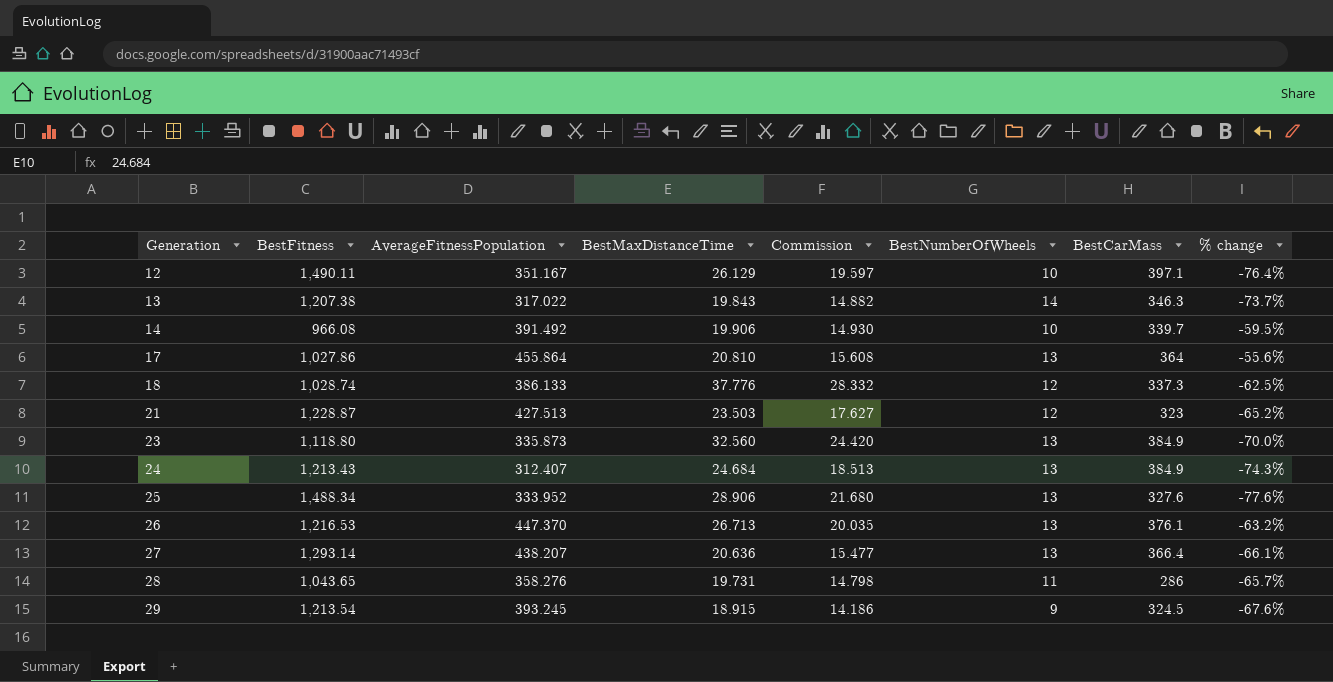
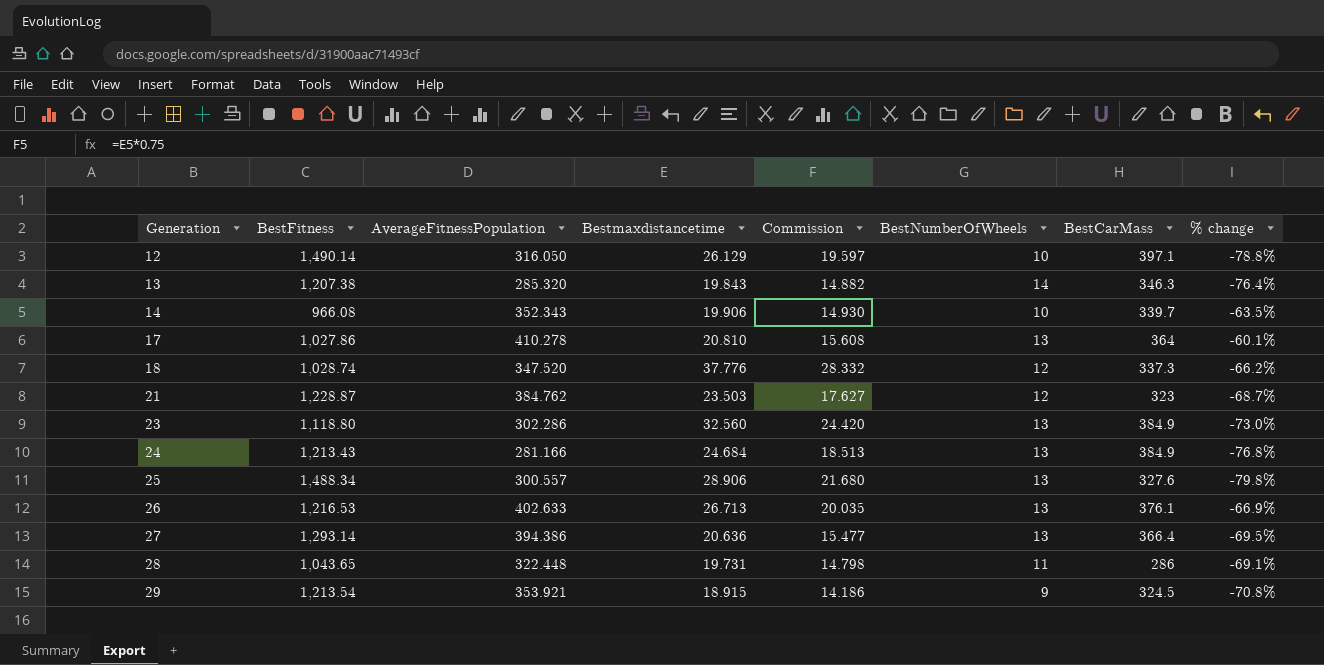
column name: BestMaxDistanceTime -> Bestmaxdistancetime
12 | BestFitness: 1,490.11 -> 1,490.14
12 | AverageFitnessPopulation: 351.167 -> 316.050
12 | % change: -76.4% -> -78.8%
13 | AverageFitnessPopulation: 317.022 -> 285.320
13 | % change: -73.7% -> -76.4%
14 | AverageFitnessPopulation: 391.492 -> 352.343
14 | % change: -59.5% -> -63.5%
17 | AverageFitnessPopulation: 455.864 -> 410.278
17 | % change: -55.6% -> -60.1%
18 | AverageFitnessPopulation: 386.133 -> 347.520
18 | % change: -62.5% -> -66.2%
21 | AverageFitnessPopulation: 427.513 -> 384.762
21 | % change: -65.2% -> -68.7%
23 | AverageFitnessPopulation: 335.873 -> 302.286
23 | % change: -70.0% -> -73.0%
24 | AverageFitnessPopulation: 312.407 -> 281.166
24 | % change: -74.3% -> -76.8%
25 | AverageFitnessPopulation: 333.952 -> 300.557
25 | % change: -77.6% -> -79.8%
26 | AverageFitnessPopulation: 447.370 -> 402.633
26 | % change: -63.2% -> -66.9%
27 | AverageFitnessPopulation: 438.207 -> 394.386
27 | % change: -66.1% -> -69.5%
28 | AverageFitnessPopulation: 358.276 -> 322.448
28 | % change: -65.7% -> -69.1%
29 | AverageFitnessPopulation: 393.245 -> 353.921
29 | % change: -67.6% -> -70.8%

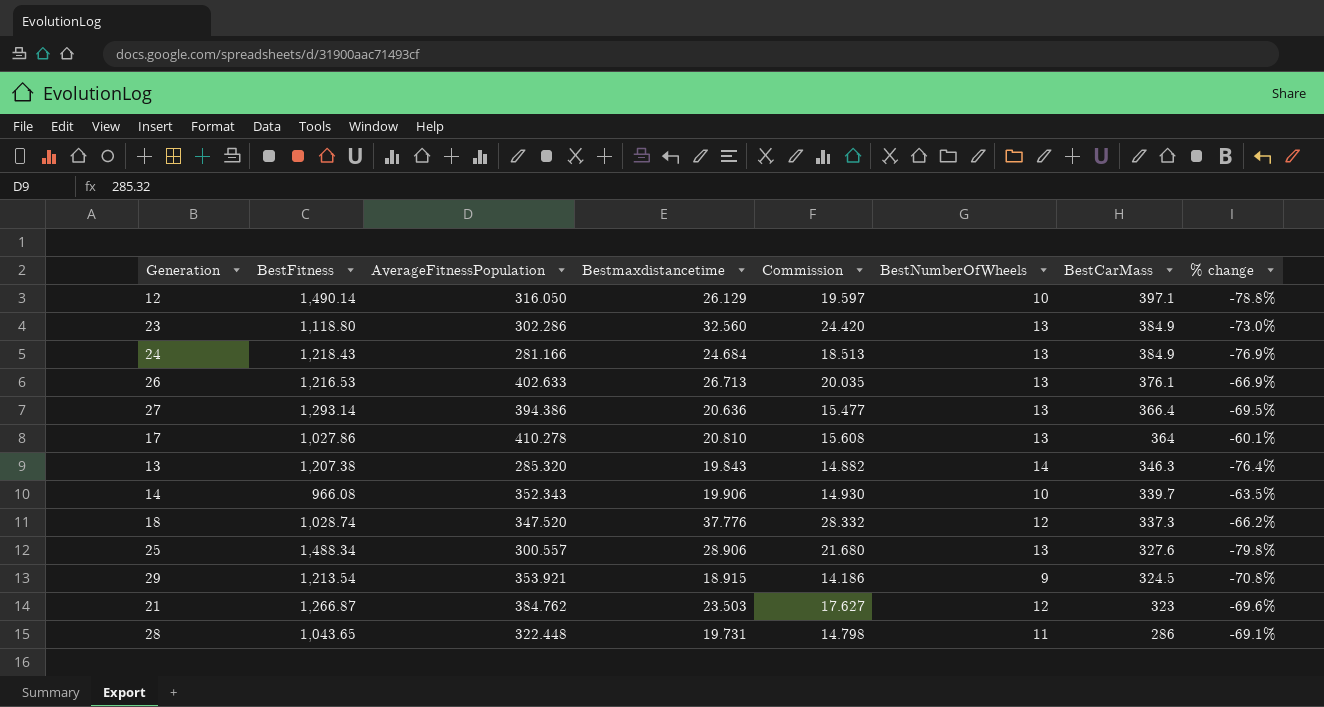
row order: Generation ascending -> BestCarMass descending
24 | BestFitness: 1,213.43 -> 1,218.43
24 | % change: -76.8% -> -76.9%
21 | BestFitness: 1,228.87 -> 1,266.87
21 | % change: -68.7% -> -69.6%

